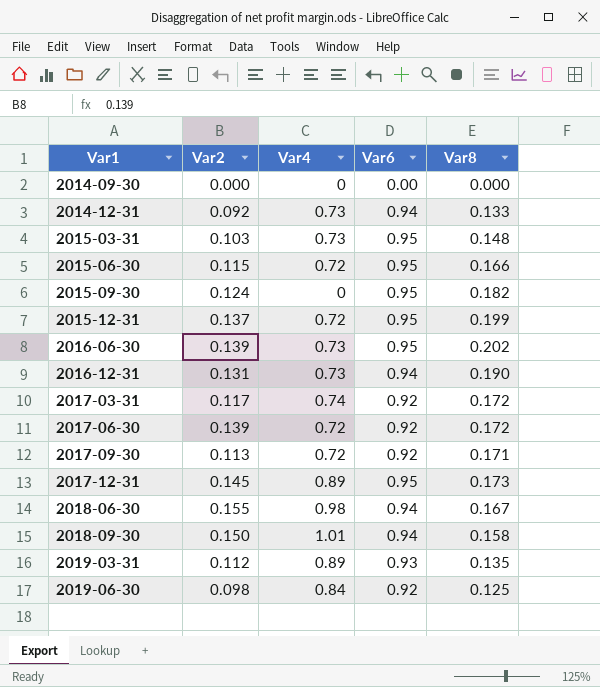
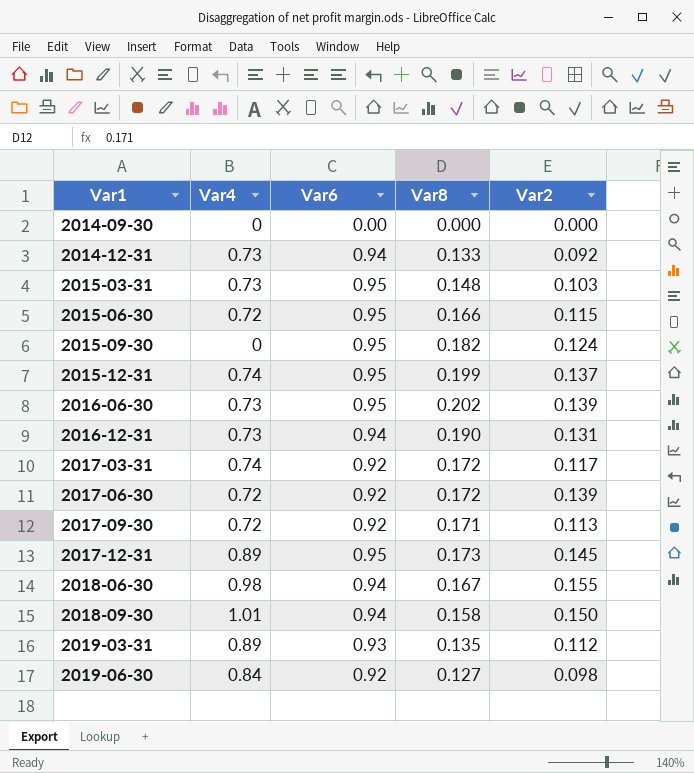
column Var2 | position: 2 -> 5
2015-12-31 | Var4: 0.72 -> 0.74
2019-06-30 | Var8: 0.125 -> 0.127

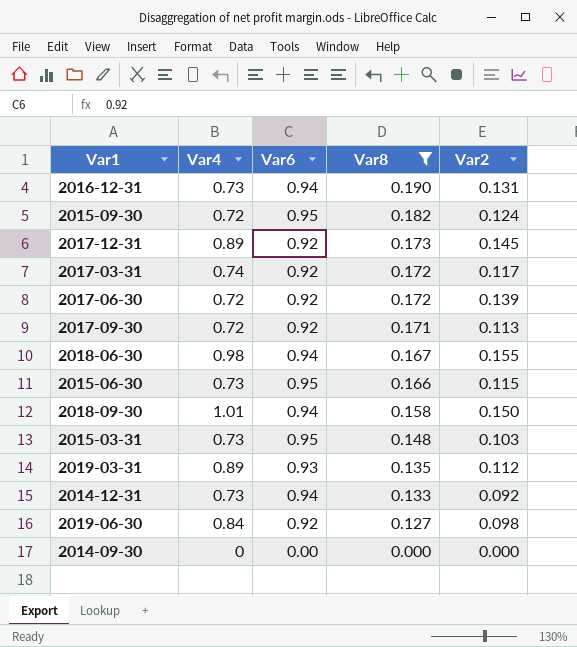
filter: none -> Var8 <= 0.190
row order: Var1 ascending -> Var8 descending
2015-09-30 | Var4: 0 -> 0.72
2017-12-31 | Var6: 0.95 -> 0.92
2015-06-30 | Var4: 0.72 -> 0.73

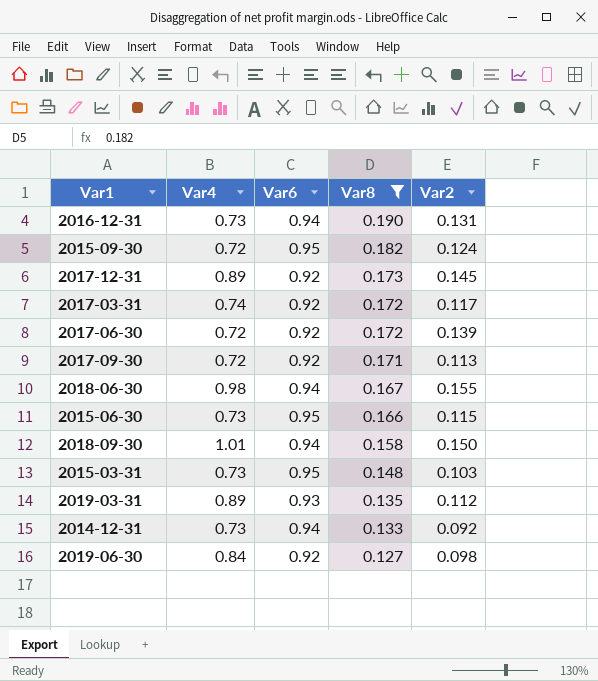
row 2014-09-30: 0 | 0.00 | 0.000 | 0.000 -> none

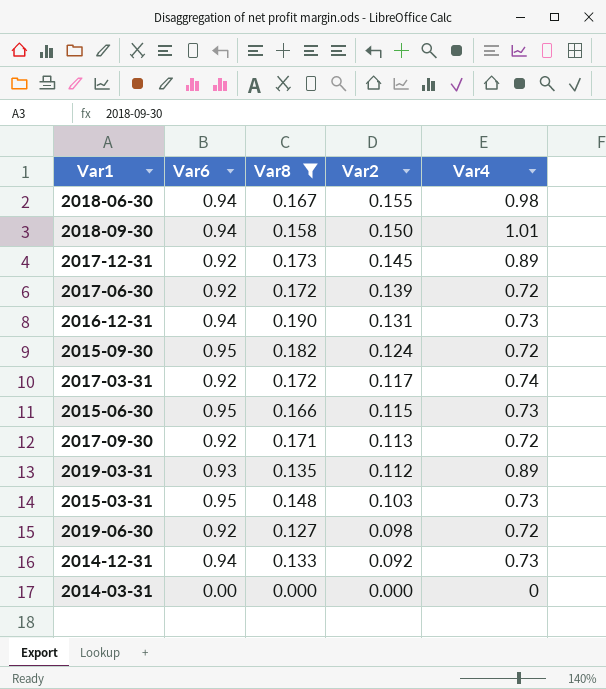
row order: Var8 descending -> Var2 descending
column Var4 | position: 2 -> 5
2019-06-30 | Var4: 0.84 -> 0.72
row 2014-03-31: none -> 0.00 | 0.000 | 0.000 | 0

